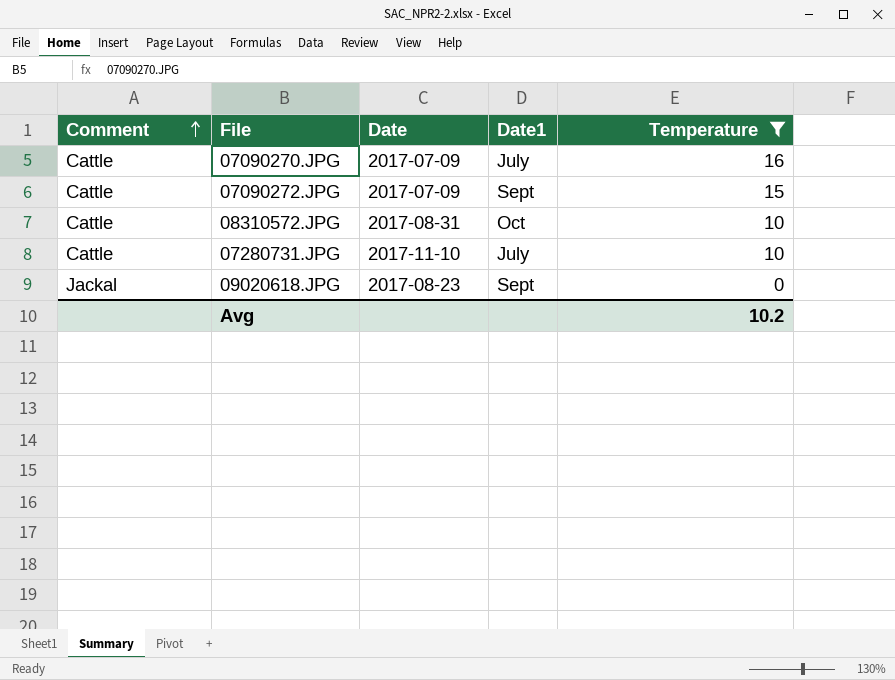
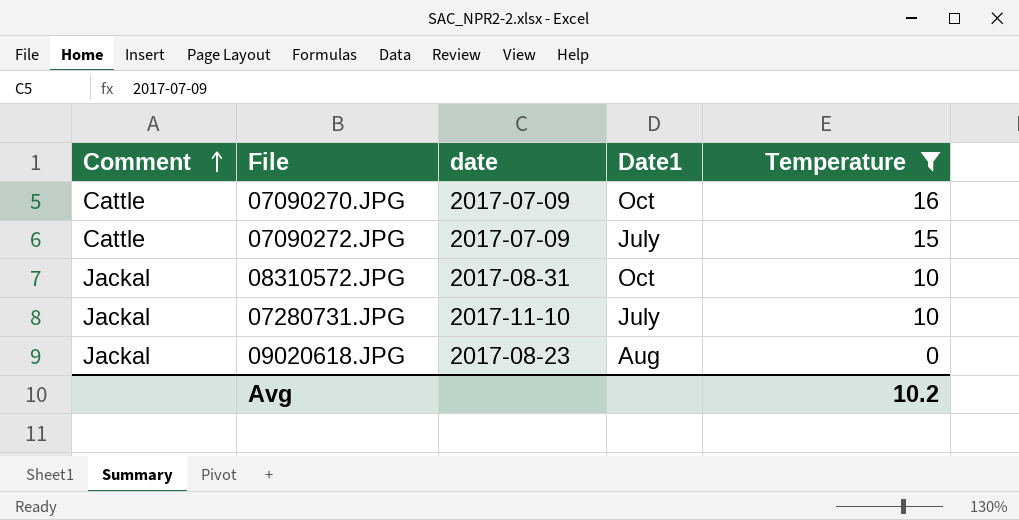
column name: Date -> date
07090270.JPG | Date1: July -> Oct
07090272.JPG | Date1: Sept -> July
08310572.JPG | Comment: Cattle -> Jackal
07280731.JPG | Comment: Cattle -> Jackal
09020618.JPG | Date1: Sept -> Aug

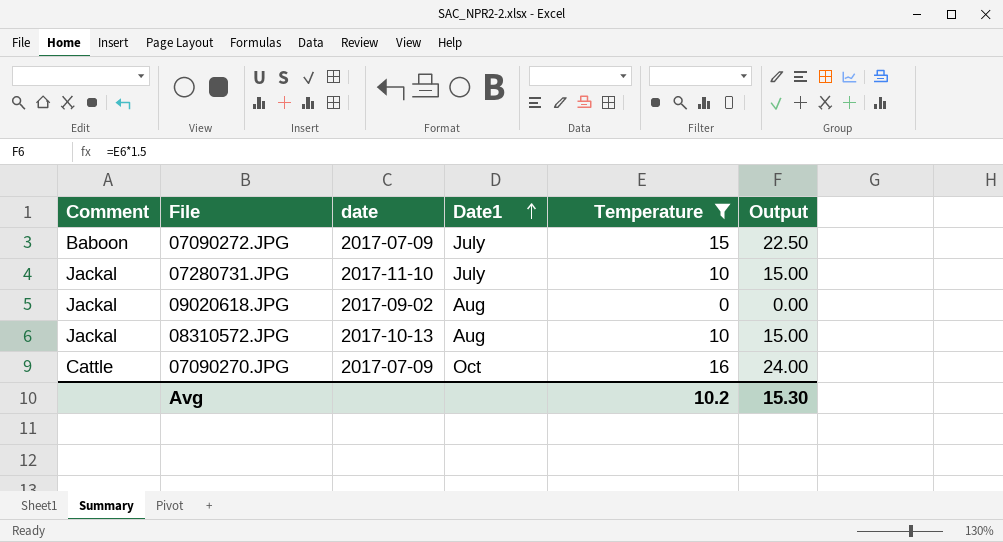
row order: Comment ascending -> Date1 ascending
column Output | formula: none -> [Temperature] * 1.5
07090272.JPG | Comment: Cattle -> Baboon
09020618.JPG | date: 2017-08-23 -> 2017-09-02
08310572.JPG | date: 2017-08-31 -> 2017-10-13
08310572.JPG | Date1: Oct -> Aug

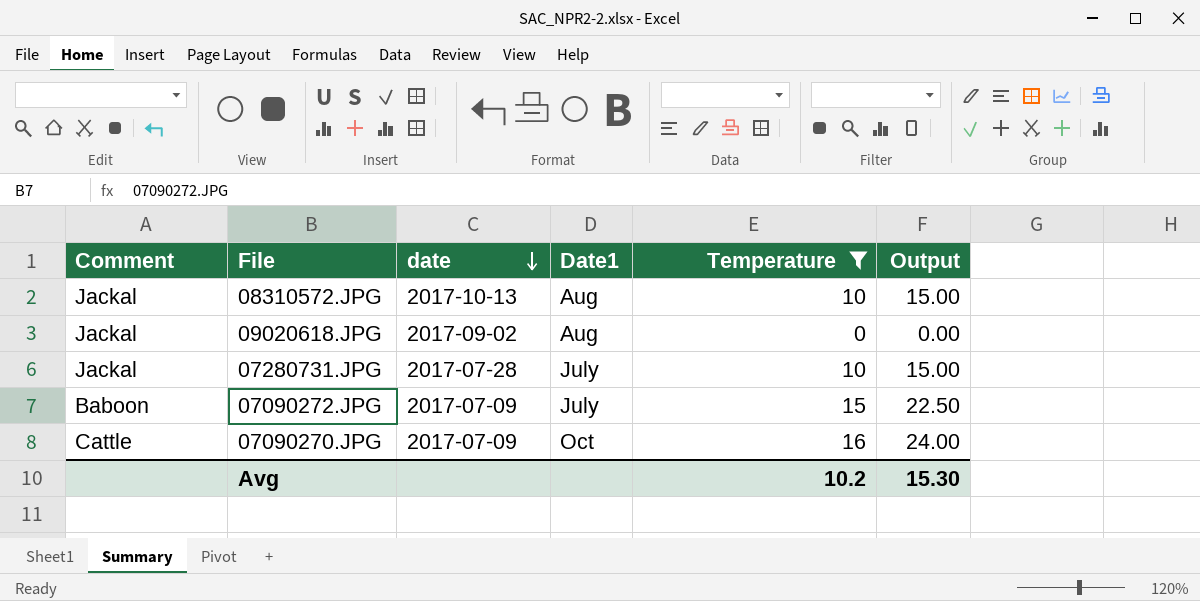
row order: Date1 ascending -> date descending
07280731.JPG | date: 2017-11-10 -> 2017-07-28

